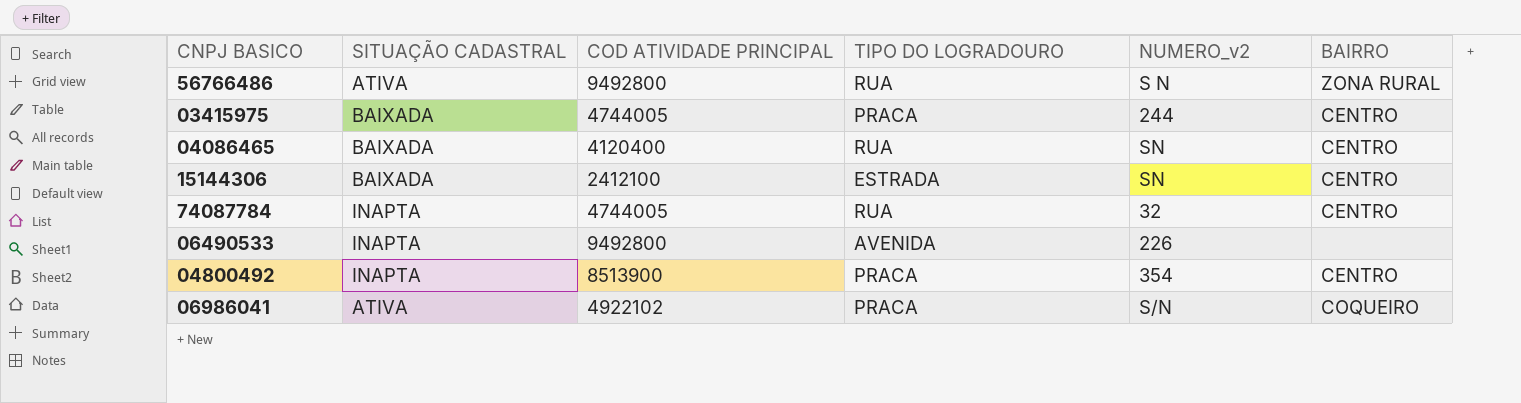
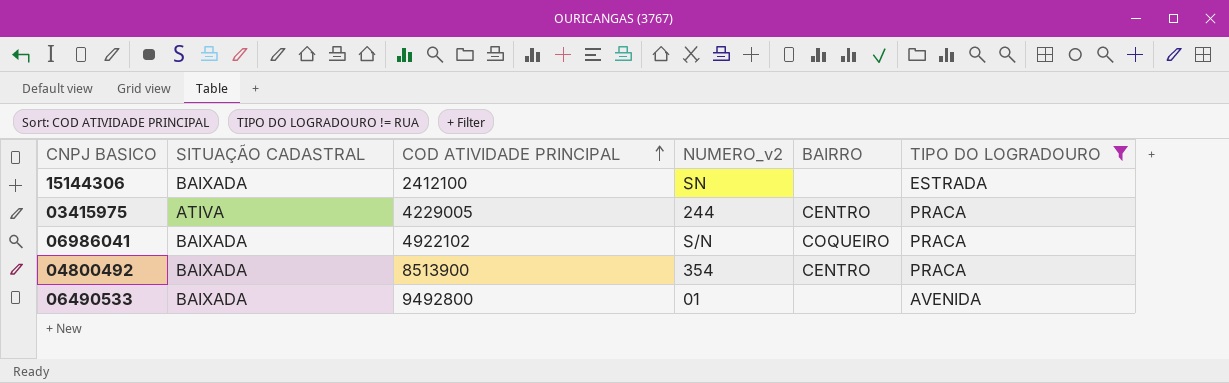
filter: none -> TIPO DO LOGRADOURO != RUA
row order: none -> COD ATIVIDADE PRINCIPAL ascending
column TIPO DO LOGRADOURO | position: 4 -> 6
15144306 | BAIRRO: CENTRO -> none
03415975 | SITUAÇÃO CADASTRAL: BAIXADA -> ATIVA
03415975 | COD ATIVIDADE PRINCIPAL: 4744005 -> 4229005
06986041 | SITUAÇÃO CADASTRAL: ATIVA -> BAIXADA
04800492 | SITUAÇÃO CADASTRAL: INAPTA -> BAIXADA
06490533 | SITUAÇÃO CADASTRAL: INAPTA -> BAIXADA
06490533 | NUMERO_v2: 226 -> 01

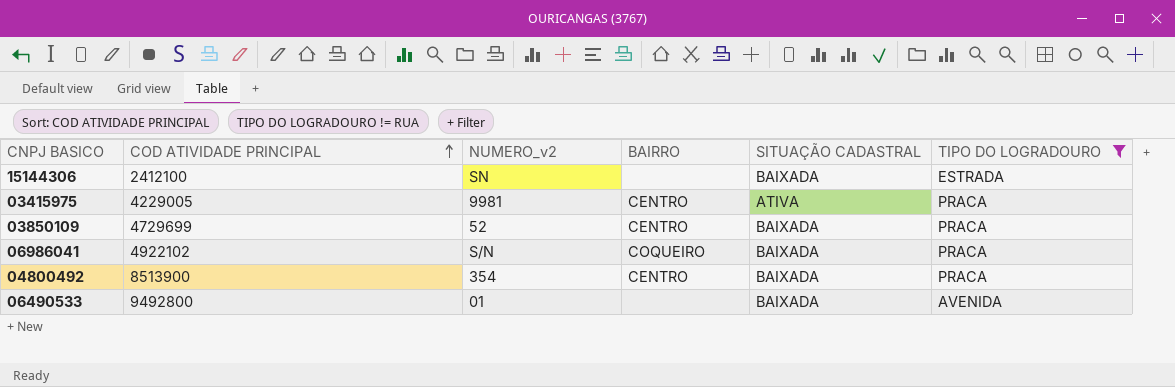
column SITUAÇÃO CADASTRAL | position: 2 -> 5
03415975 | NUMERO_v2: 244 -> 9981
row 03850109: none -> 4729699 | 52 | CENTRO | BAIXADA | PRACA

